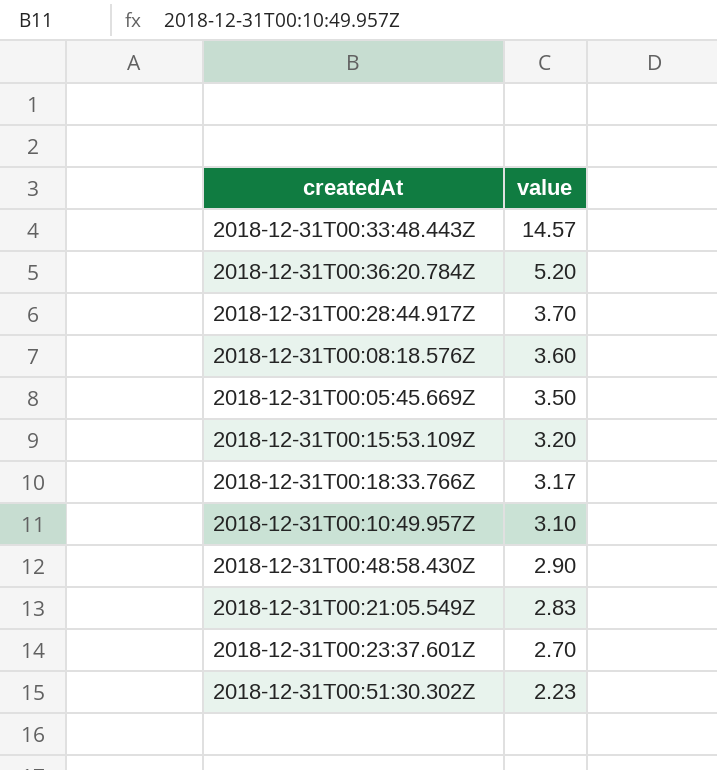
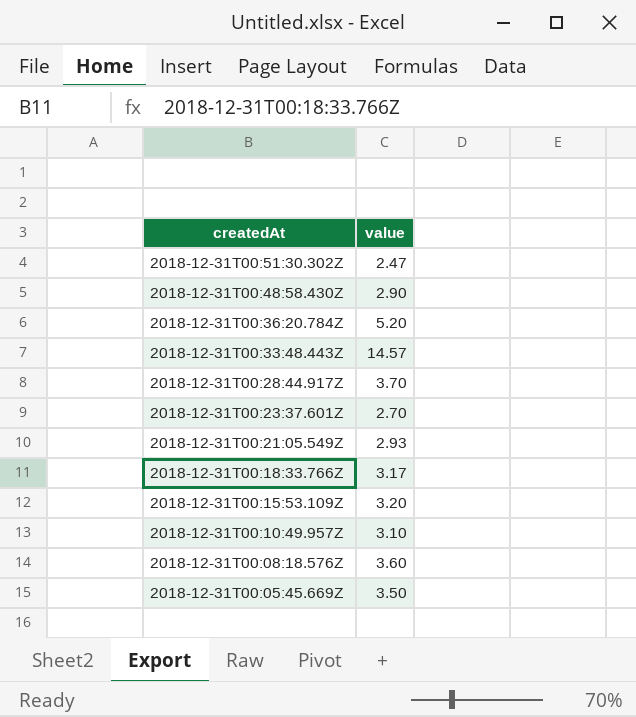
row order: value descending -> createdAt descending
2018-12-31T00:51:30.302Z | value: 2.23 -> 2.47
2018-12-31T00:21:05.549Z | value: 2.83 -> 2.93

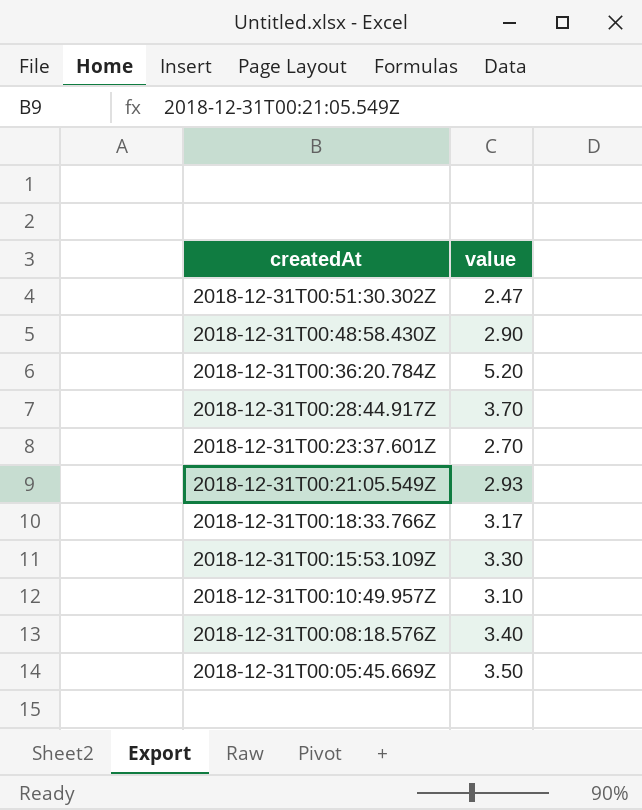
row 2018-12-31T00:33:48.443Z: 14.57 -> none
2018-12-31T00:15:53.109Z | value: 3.20 -> 3.30
2018-12-31T00:08:18.576Z | value: 3.60 -> 3.40

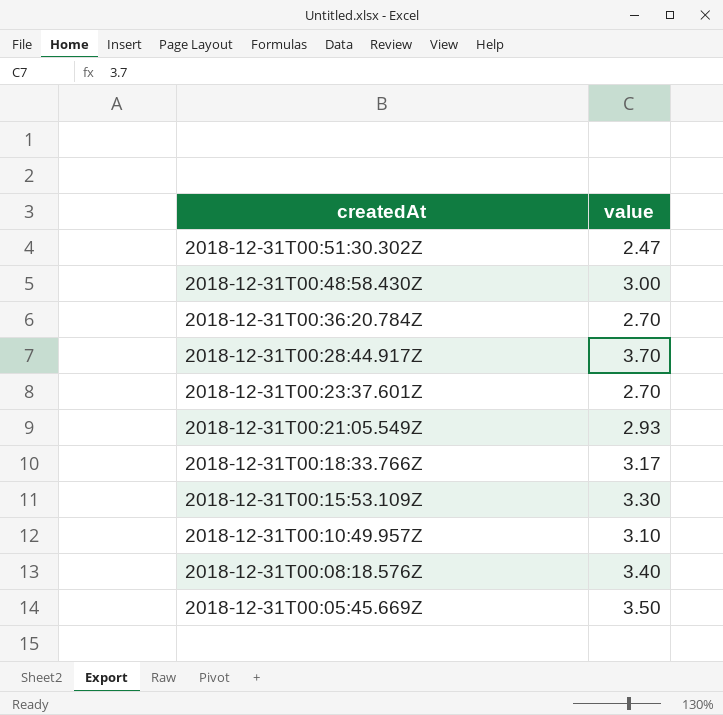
2018-12-31T00:48:58.430Z | value: 2.90 -> 3.00
2018-12-31T00:36:20.784Z | value: 5.20 -> 2.70

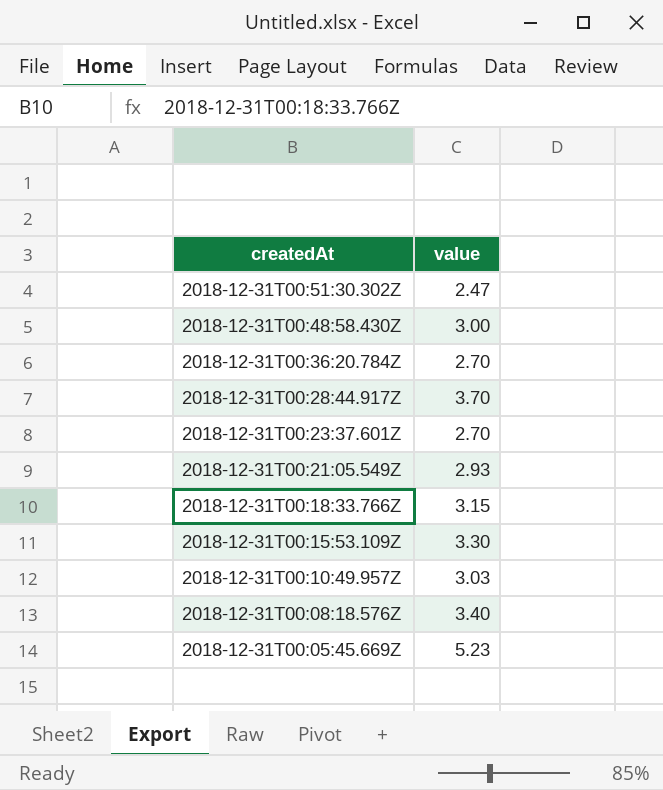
2018-12-31T00:18:33.766Z | value: 3.17 -> 3.15
2018-12-31T00:10:49.957Z | value: 3.10 -> 3.03
2018-12-31T00:05:45.669Z | value: 3.50 -> 5.23

